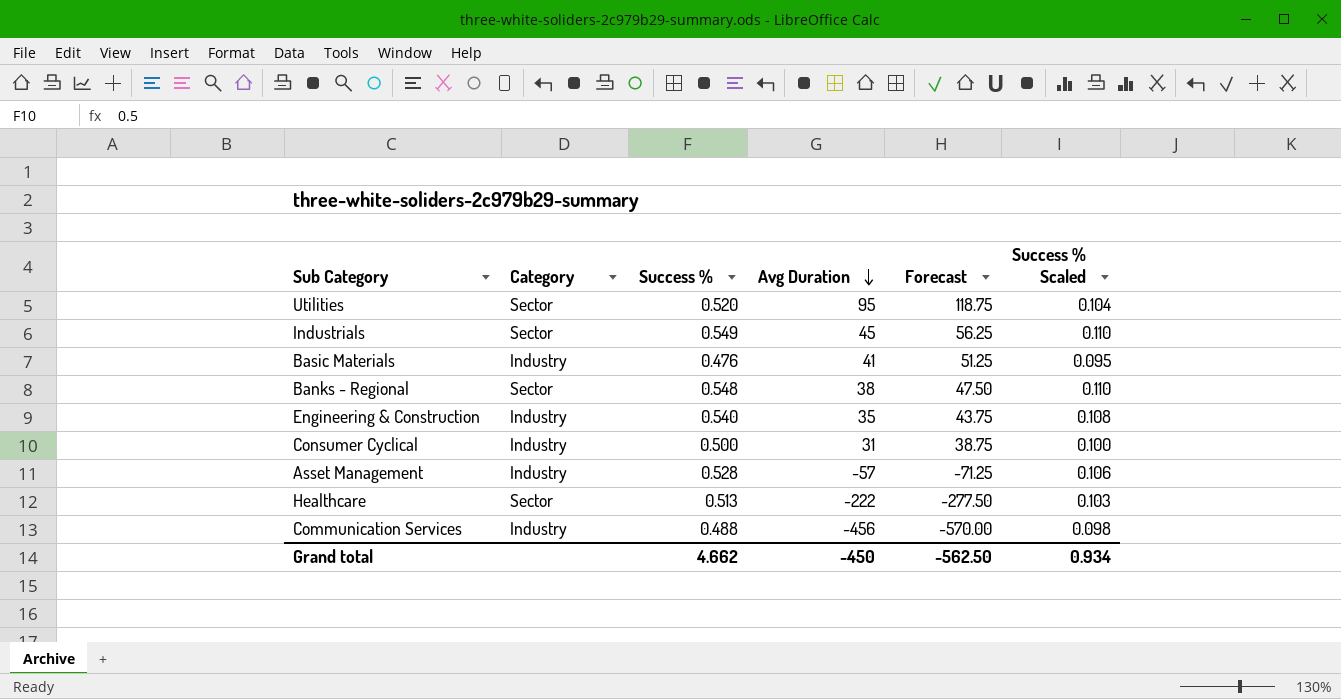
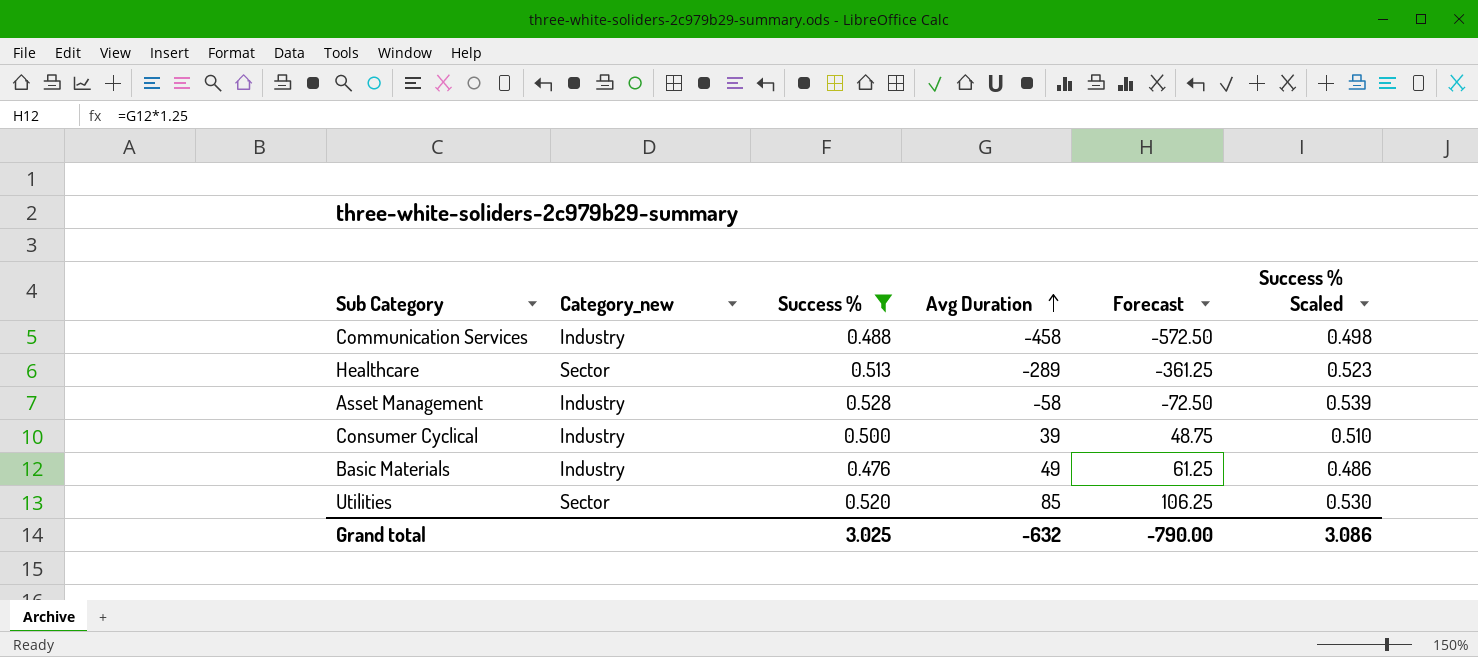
filter: none -> Success % <= 0.528
row order: Avg Duration descending -> Avg Duration ascending
column name: Category -> Category_new
column Success % Scaled | formula: [Success %] * 0.2 -> [Success %] * 1.02
Communication Services | Avg Duration: -456 -> -458
Communication Services | Forecast: -570.00 -> -572.50
Healthcare | Avg Duration: -222 -> -289
Healthcare | Forecast: -277.50 -> -361.25
Asset Management | Avg Duration: -57 -> -58
Asset Management | Forecast: -71.25 -> -72.50
Consumer Cyclical | Avg Duration: 31 -> 39
Consumer Cyclical | Forecast: 38.75 -> 48.75
Basic Materials | Avg Duration: 41 -> 49
Basic Materials | Forecast: 51.25 -> 61.25
Utilities | Avg Duration: 95 -> 85
Utilities | Forecast: 118.75 -> 106.25
Grand total | Success %: 4.662 -> 3.025
Grand total | Avg Duration: -450 -> -632
Grand total | Forecast: -562.50 -> -790.00
Grand total | Success % Scaled: 0.934 -> 3.086

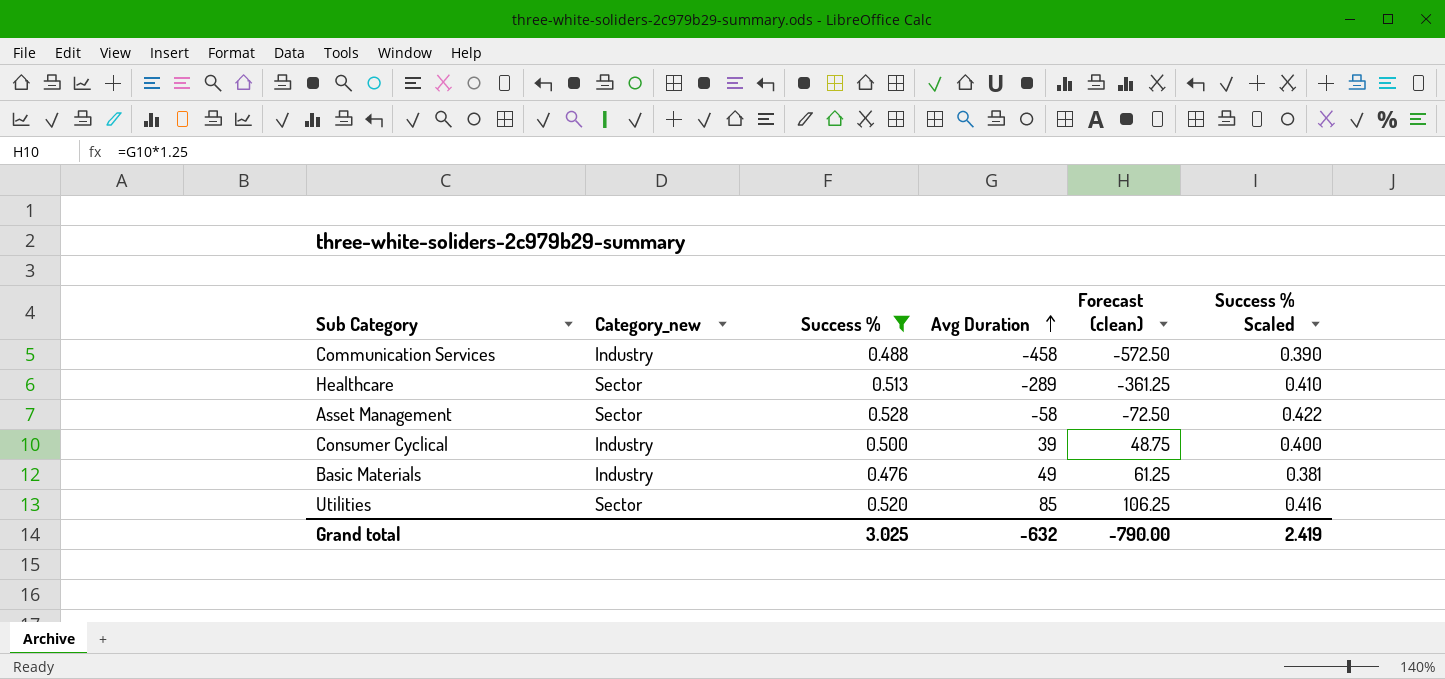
column name: Forecast -> Forecast (clean)
column Success % Scaled | formula: [Success %] * 1.02 -> [Success %] * 0.8
Asset Management | Category_new: Industry -> Sector
Grand total | Success % Scaled: 3.086 -> 2.419

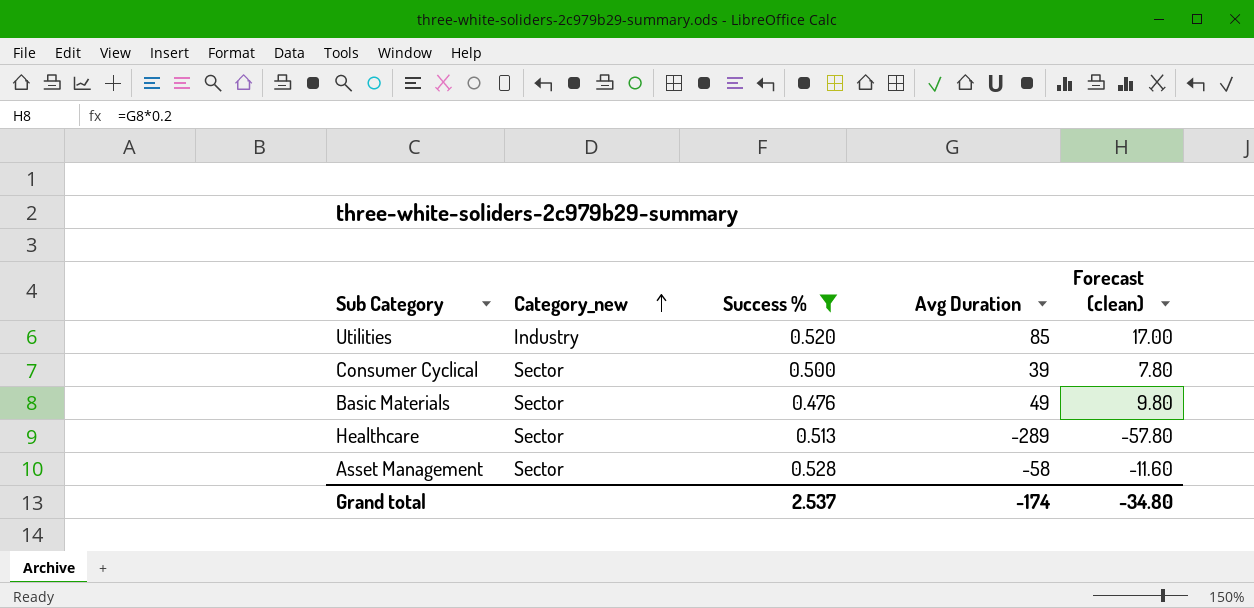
row order: Avg Duration ascending -> Category_new ascending
column Success % Scaled | formula: [Success %] * 0.8 -> none
column Forecast (clean) | formula: [Avg Duration] * 1.25 -> [Avg Duration] * 0.2
row Communication Services: Industry | 0.488 | -458 | -572.50 | 0.390 -> none
Utilities | Category_new: Sector -> Industry
Consumer Cyclical | Category_new: Industry -> Sector
Basic Materials | Category_new: Industry -> Sector
Grand total | Success %: 3.025 -> 2.537
Grand total | Avg Duration: -632 -> -174
Grand total | Forecast (clean): -790.00 -> -34.80

